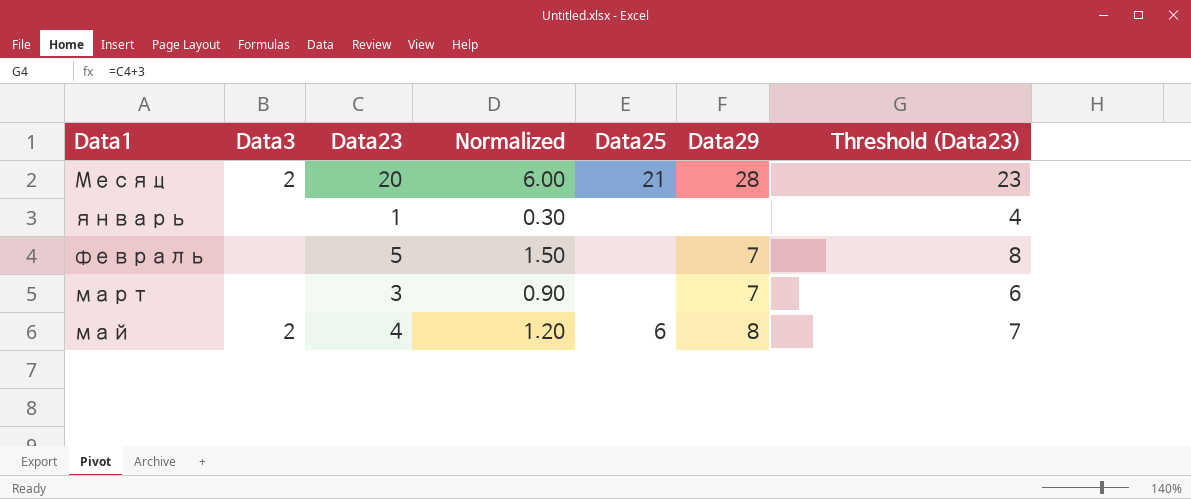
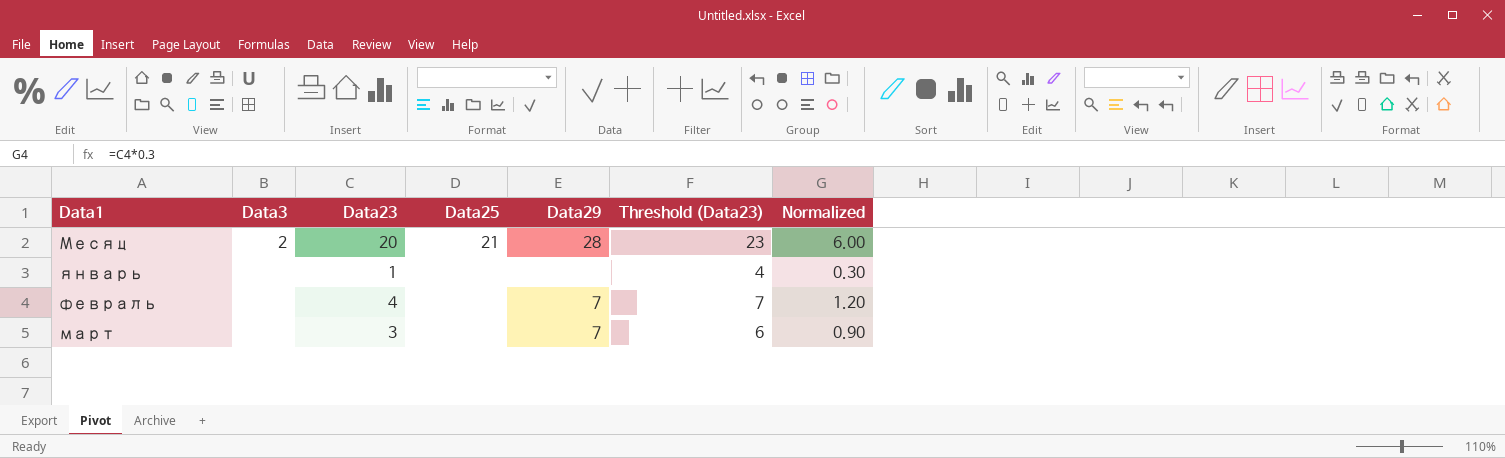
column Normalized | position: 4 -> 7
row май: 2 | 4 | 1.20 | 6 | 8 | 7 -> none
февраль | Data23: 5 -> 4
февраль | Threshold (Data23): 8 -> 7
февраль | Normalized: 1.50 -> 1.20

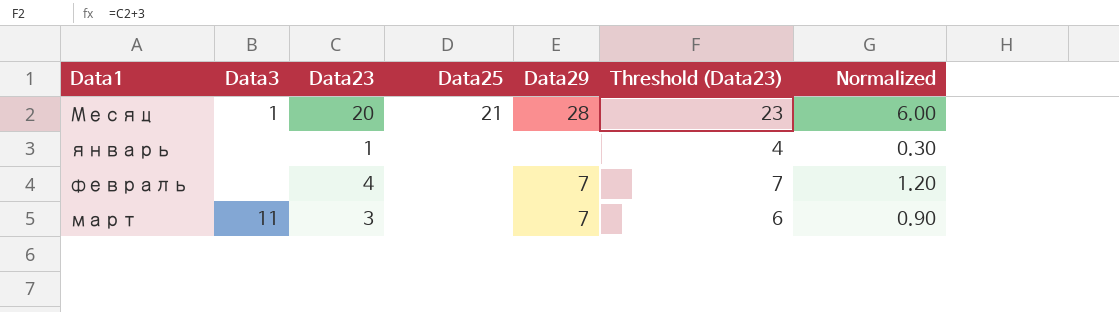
Месяц | Data3: 2 -> 1
март | Data3: none -> 11

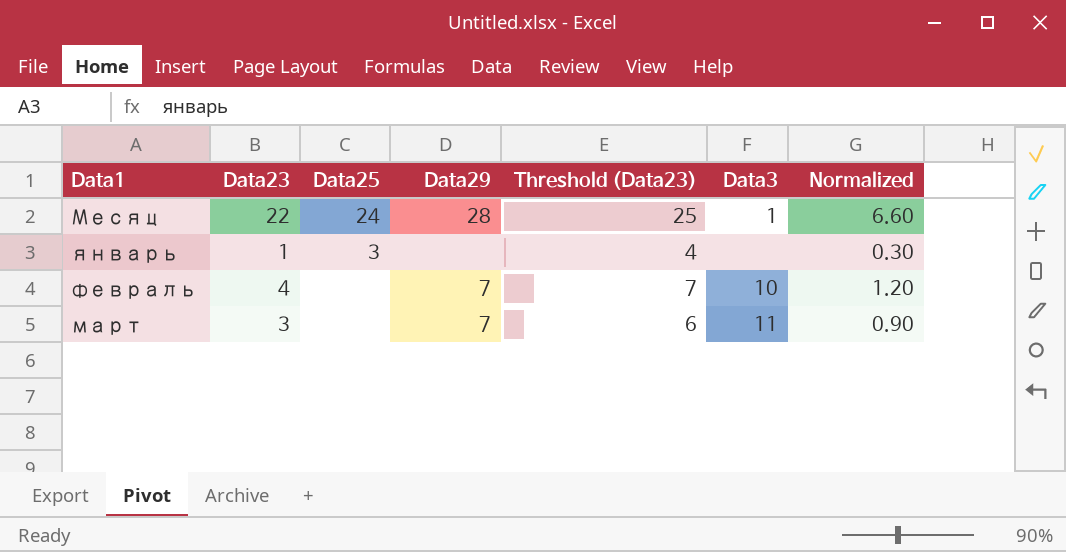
column Data3 | position: 2 -> 6
Месяц | Data23: 20 -> 22
Месяц | Data25: 21 -> 24
Месяц | Threshold (Data23): 23 -> 25
Месяц | Normalized: 6.00 -> 6.60
январь | Data25: none -> 3
февраль | Data3: none -> 10

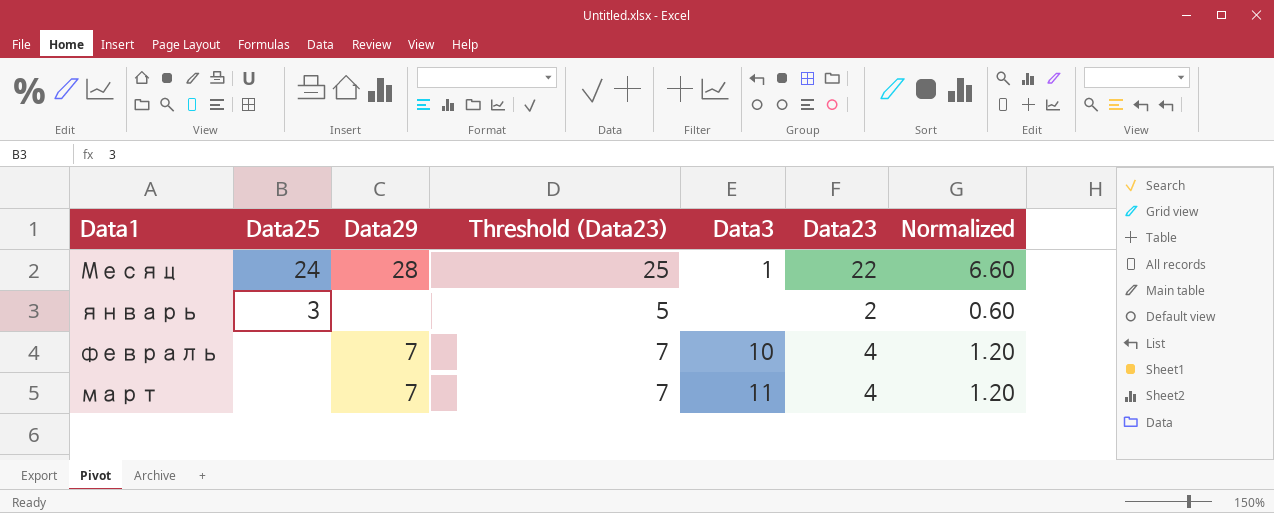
column Data23 | position: 2 -> 6
январь | Threshold (Data23): 4 -> 5
январь | Data23: 1 -> 2
январь | Normalized: 0.30 -> 0.60
март | Threshold (Data23): 6 -> 7
март | Data23: 3 -> 4
март | Normalized: 0.90 -> 1.20

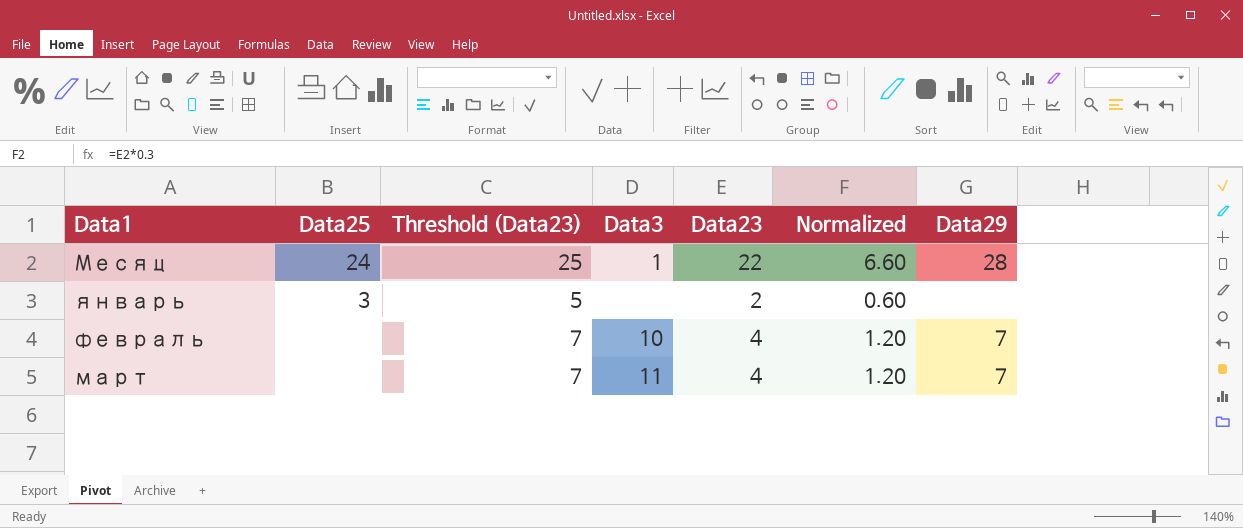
column Data29 | position: 3 -> 7

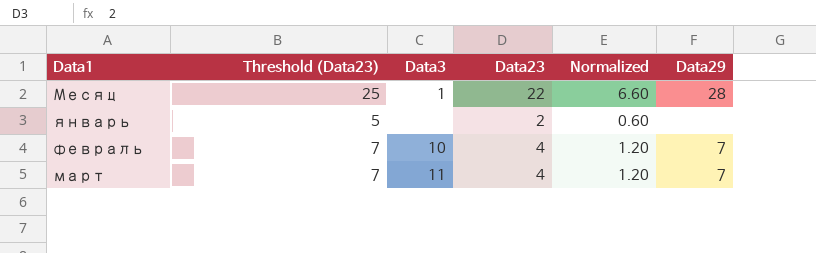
column Data25 | position: 2 -> none

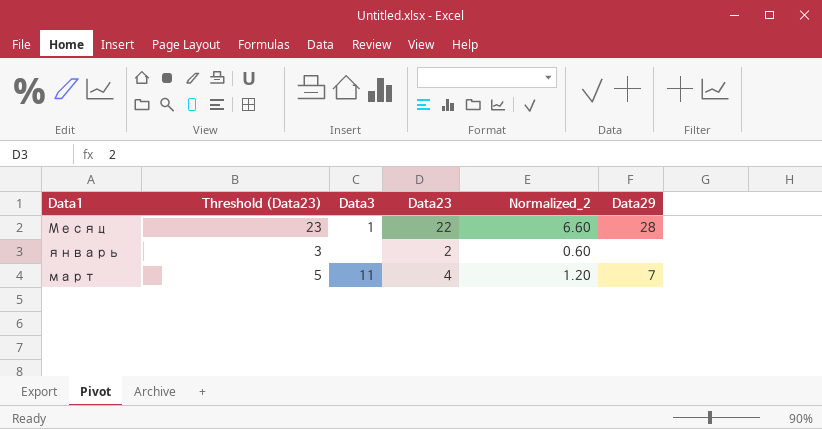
column Threshold (Data23) | formula: [Data23] + 3 -> [Data23] + 1
column name: Normalized -> Normalized_2
row февраль: 7 | 10 | 4 | 1.20 | 7 -> none

